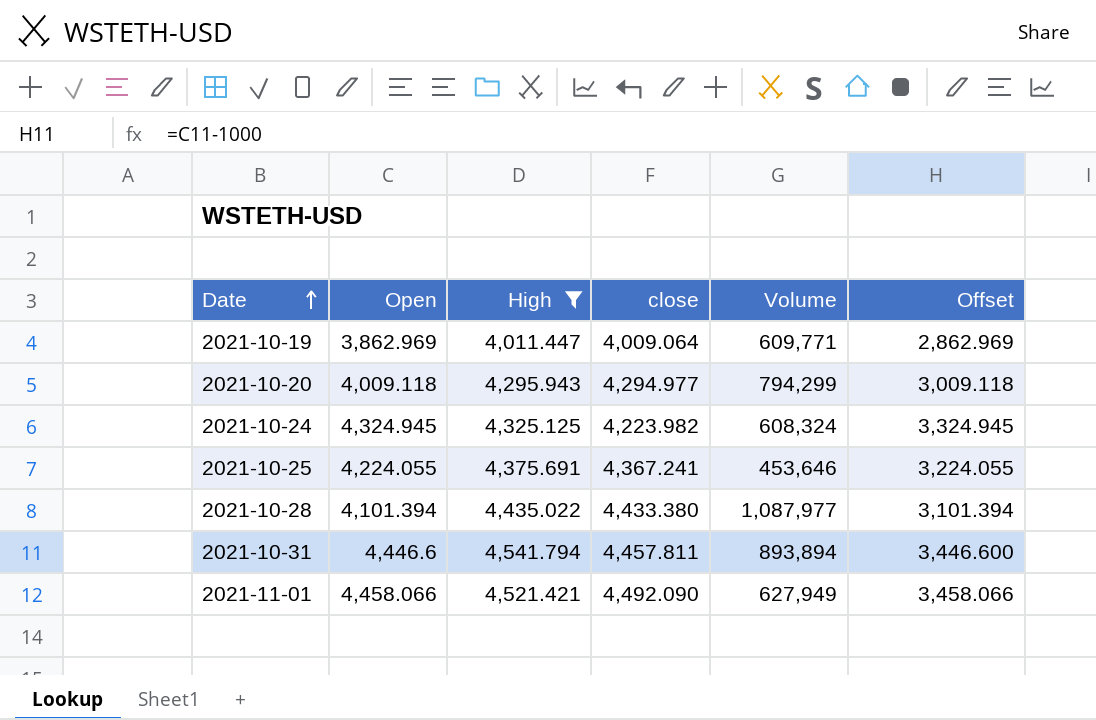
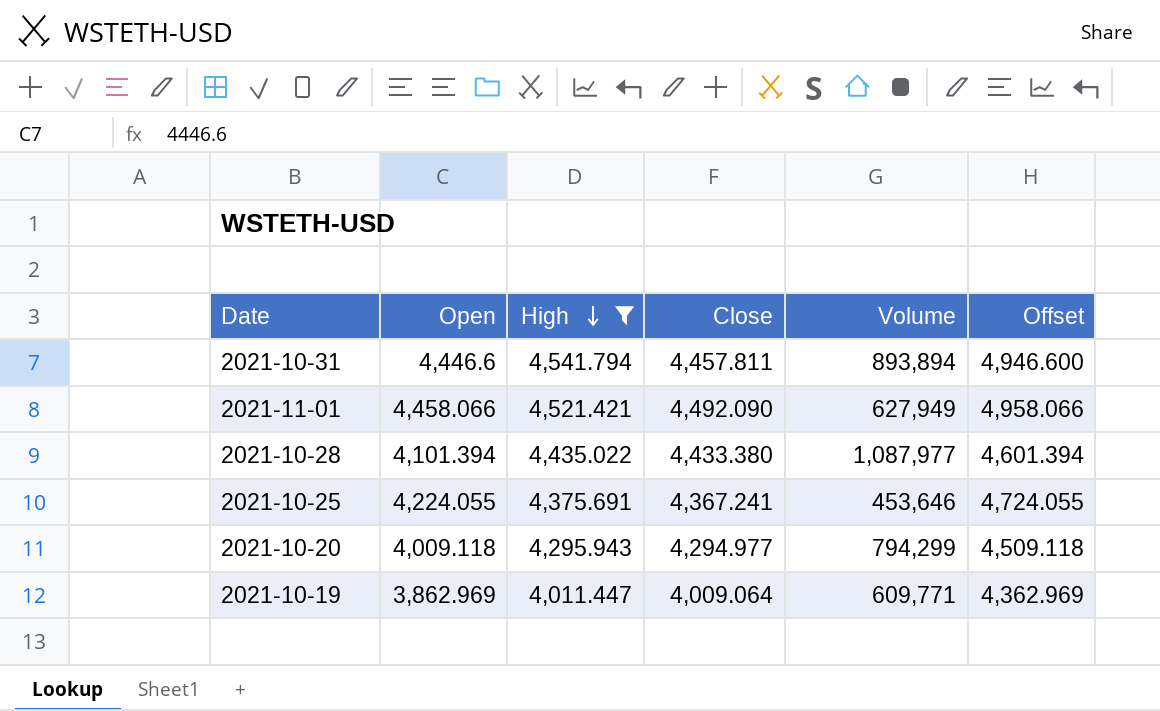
row order: Date ascending -> High descending
column name: close -> Close
column Offset | formula: [Open] - 1000 -> [Open] + 500
row 2021-10-24: 4,324.945 | 4,325.125 | 4,223.982 | 608,324 | 3,324.945 -> none

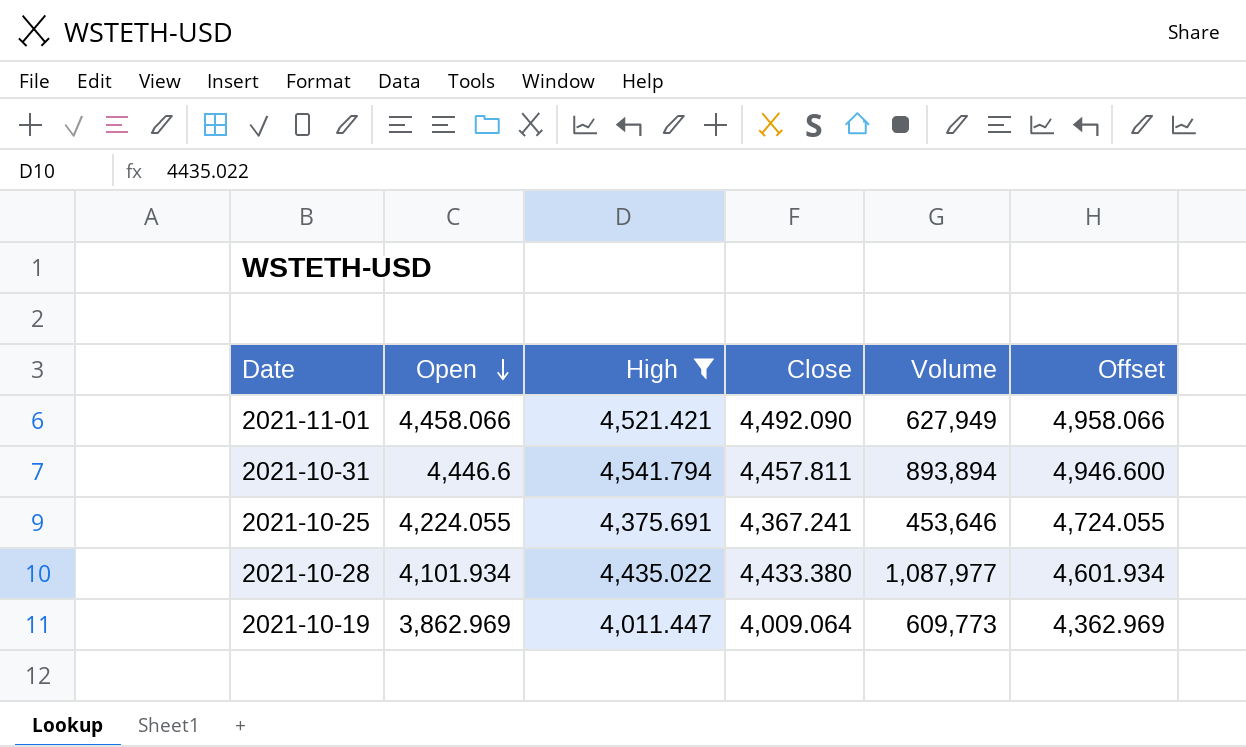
row order: High descending -> Open descending
row 2021-10-20: 4,009.118 | 4,295.943 | 4,294.977 | 794,299 | 4,509.118 -> none
2021-10-28 | Open: 4,101.394 -> 4,101.934
2021-10-28 | Offset: 4,601.394 -> 4,601.934
2021-10-19 | Volume: 609,771 -> 609,773

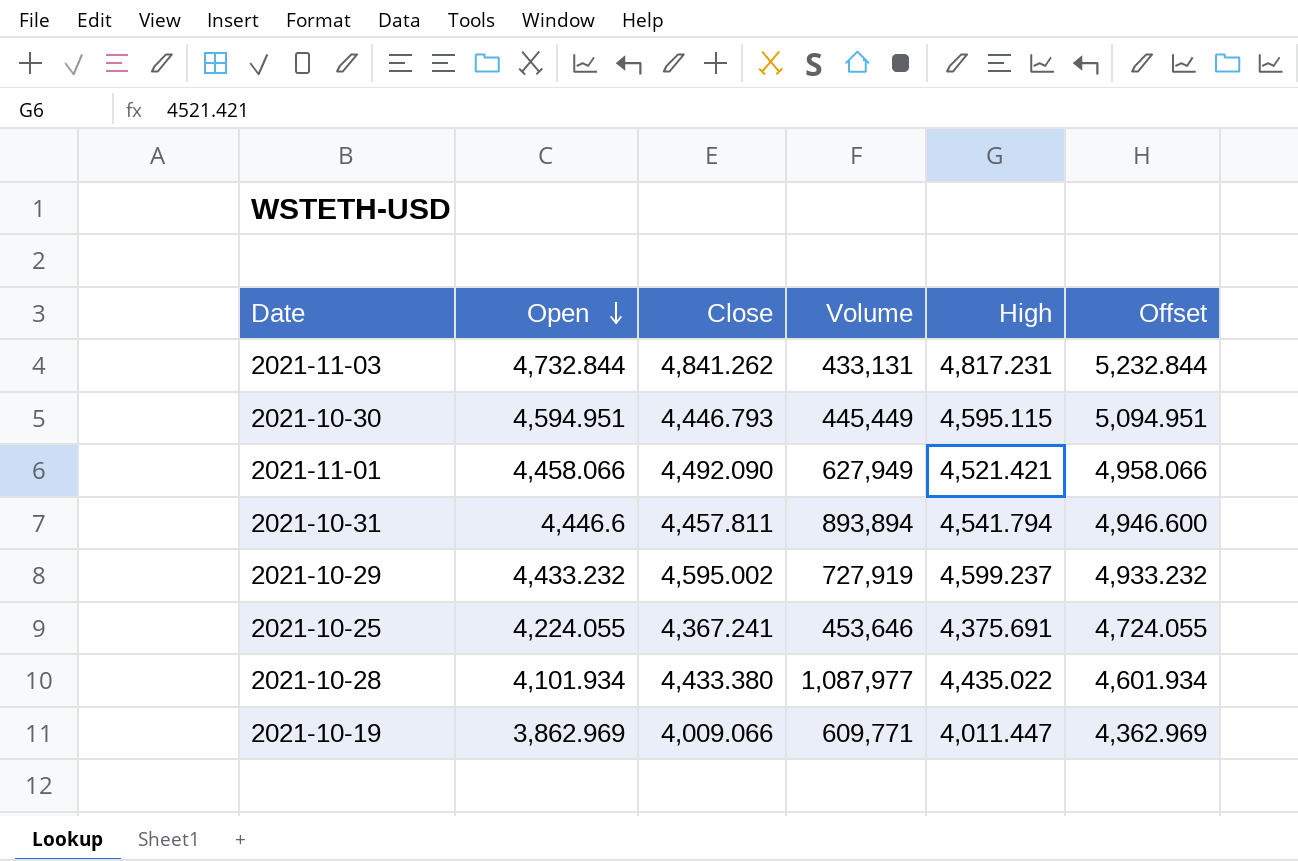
filter: High <= 4,541.794 -> none
column High | position: 3 -> 5
2021-10-19 | Close: 4,009.064 -> 4,009.066
2021-10-19 | Volume: 609,773 -> 609,771

